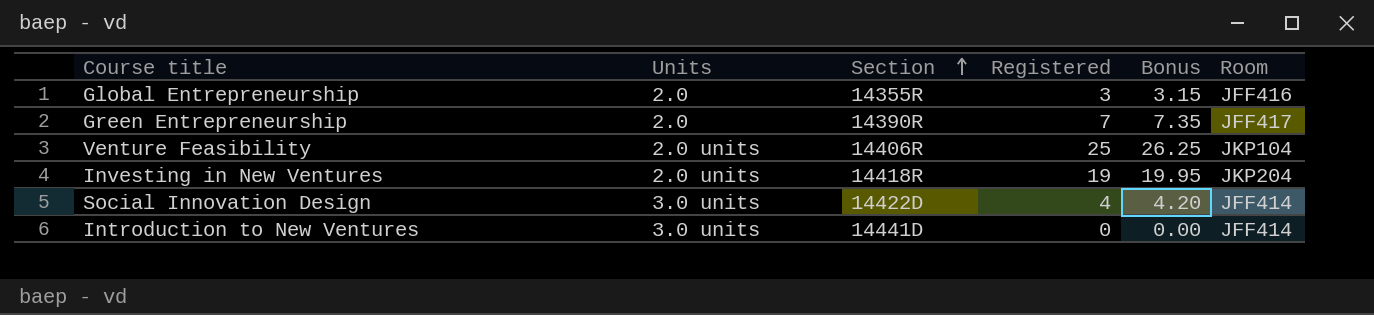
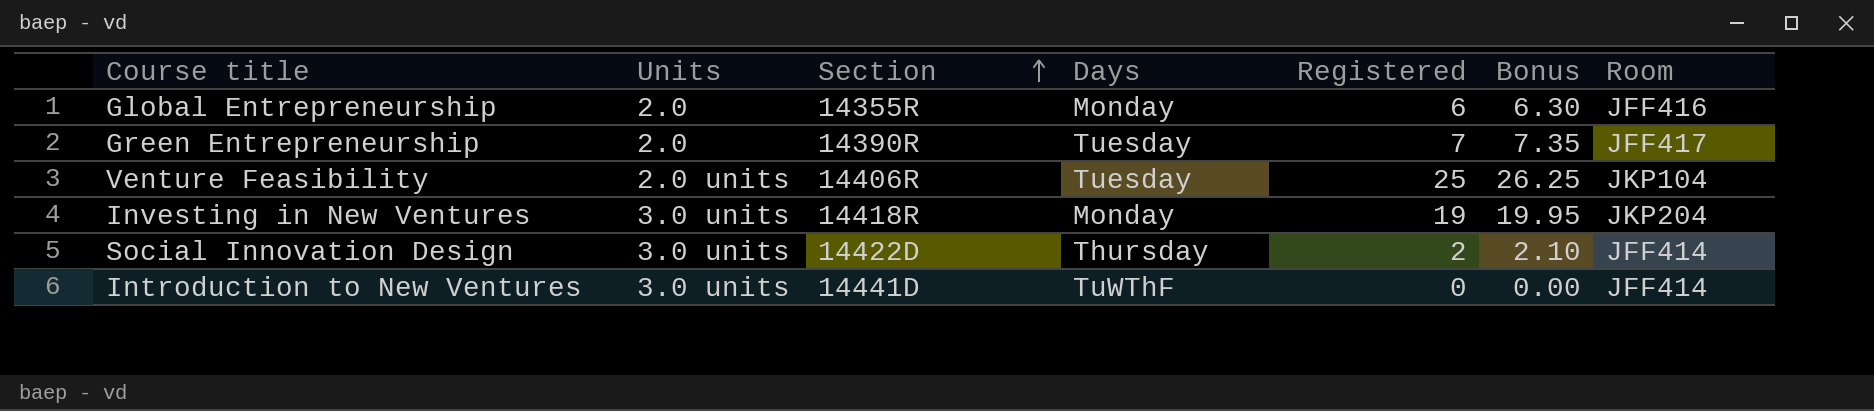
column Days | position: none -> 4
Global Entrepreneurship | Registered: 3 -> 6
Global Entrepreneurship | Bonus: 3.15 -> 6.30
Investing in New Ventures | Units: 2.0 units -> 3.0 units
Social Innovation Design | Registered: 4 -> 2
Social Innovation Design | Bonus: 4.20 -> 2.10

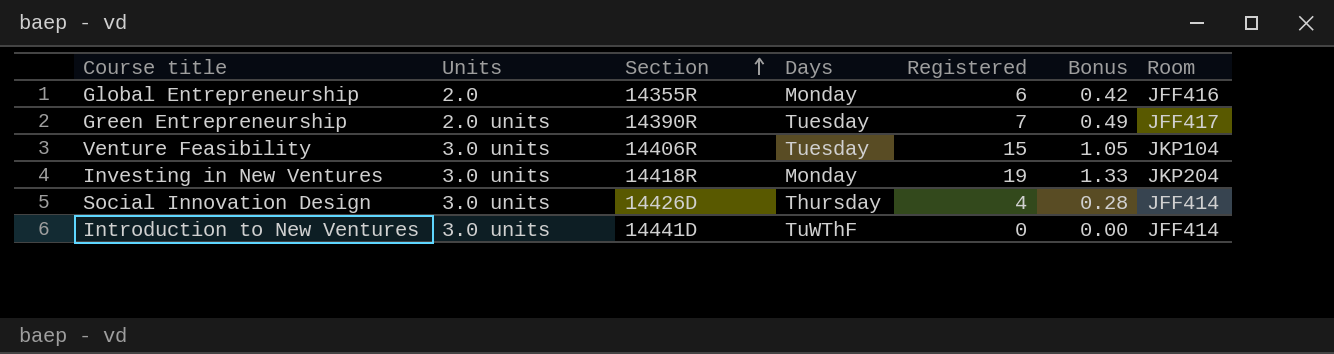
column Bonus | formula: [Registered] * 1.05 -> [Registered] * 0.07
Green Entrepreneurship | Units: 2.0 -> 2.0 units
Venture Feasibility | Units: 2.0 units -> 3.0 units
Venture Feasibility | Registered: 25 -> 15
Social Innovation Design | Section: 14422D -> 14426D
Social Innovation Design | Registered: 2 -> 4

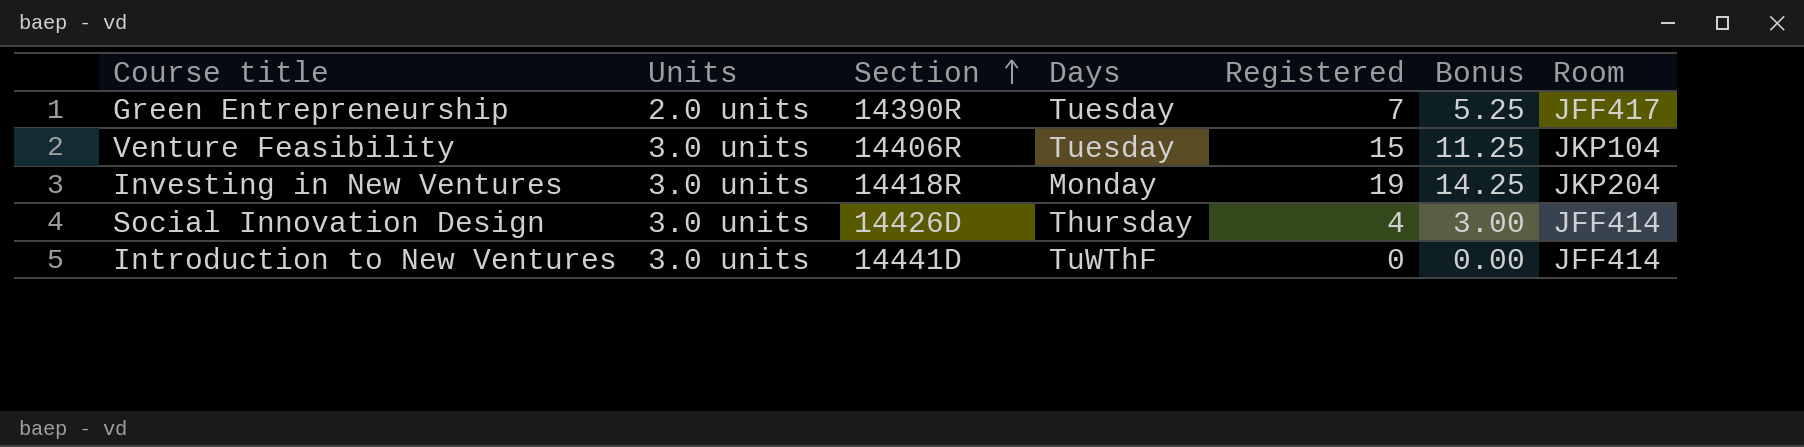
column Bonus | formula: [Registered] * 0.07 -> [Registered] * 0.75
row Global Entrepreneurship: 2.0 | 14355R | Monday | 6 | 0.42 | JFF416 -> none

